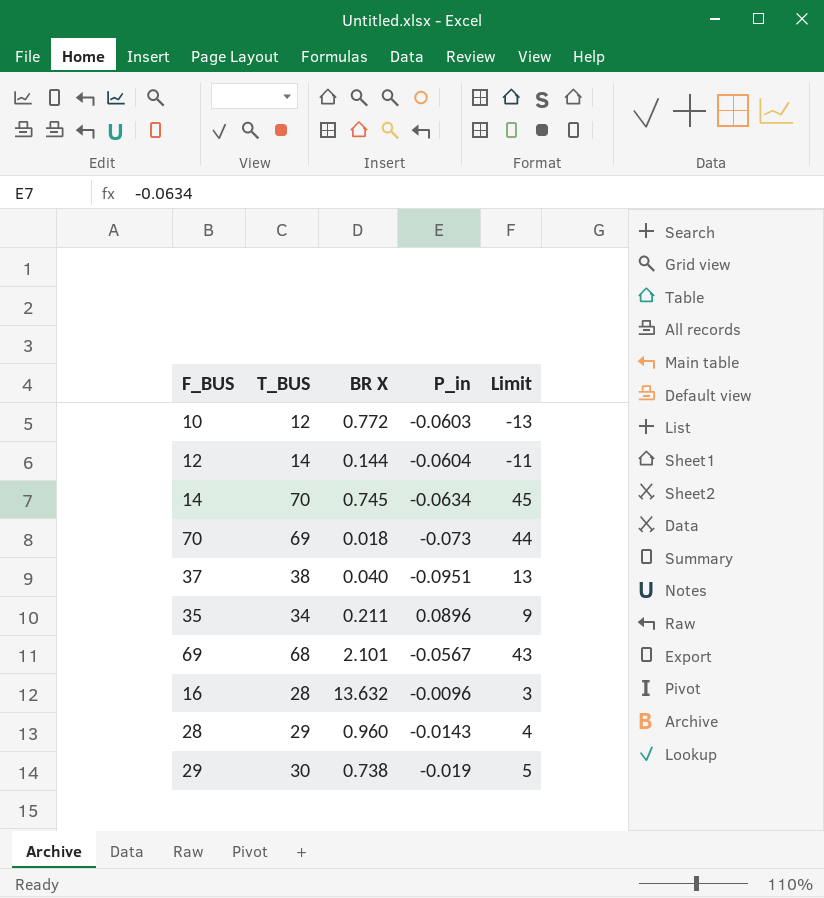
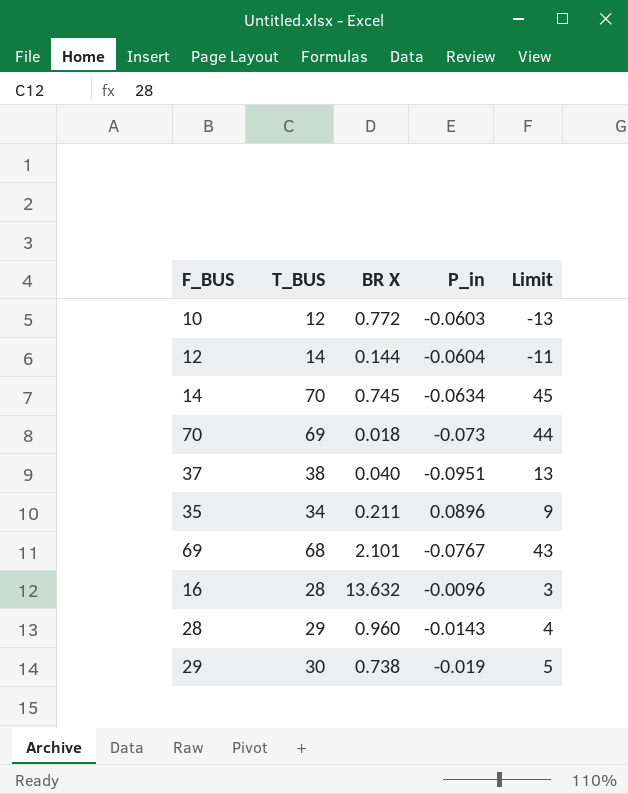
69 | P_in: -0.0567 -> -0.0767

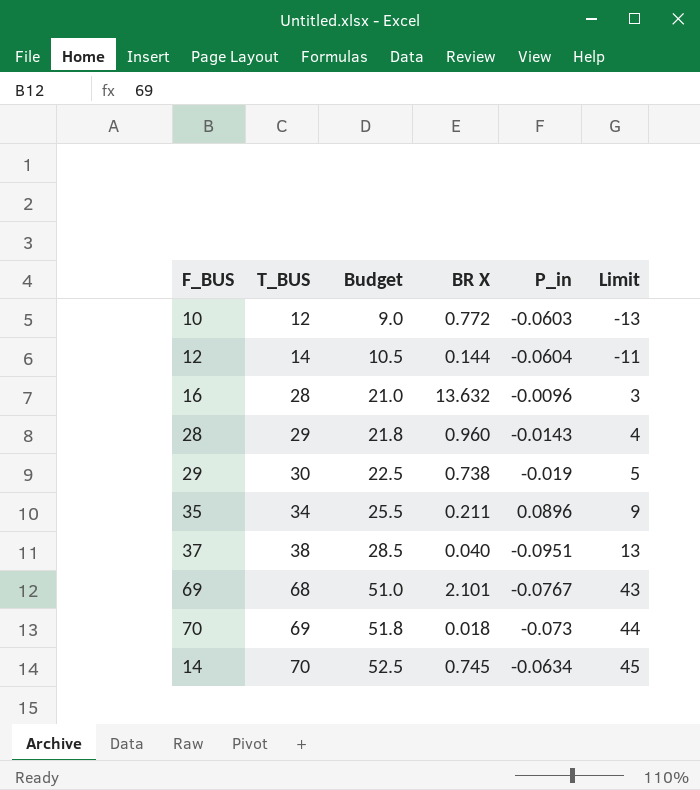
row order: none -> T_BUS ascending
column Budget | formula: none -> [T_BUS] * 0.75

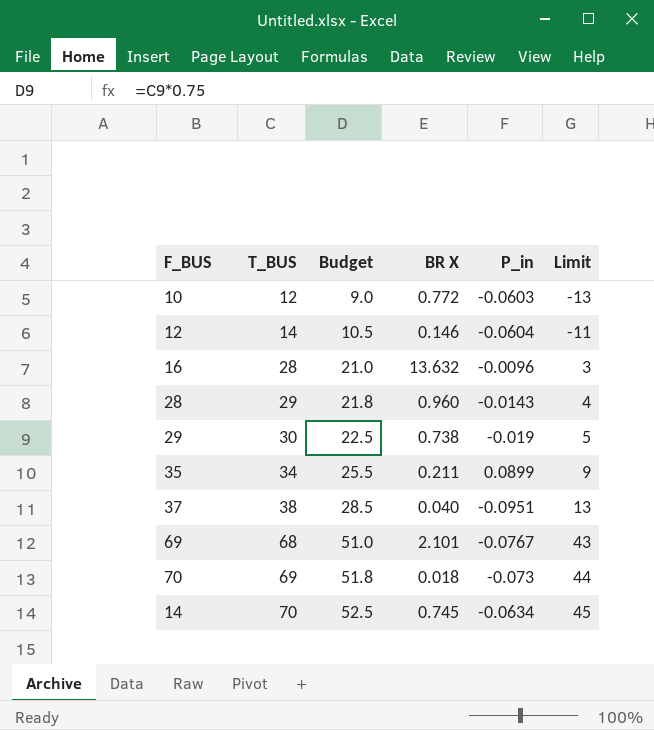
12 | BR X: 0.144 -> 0.146
35 | P_in: 0.0896 -> 0.0899

